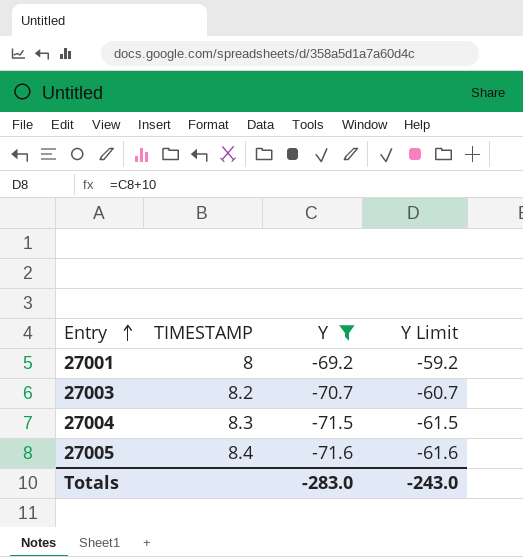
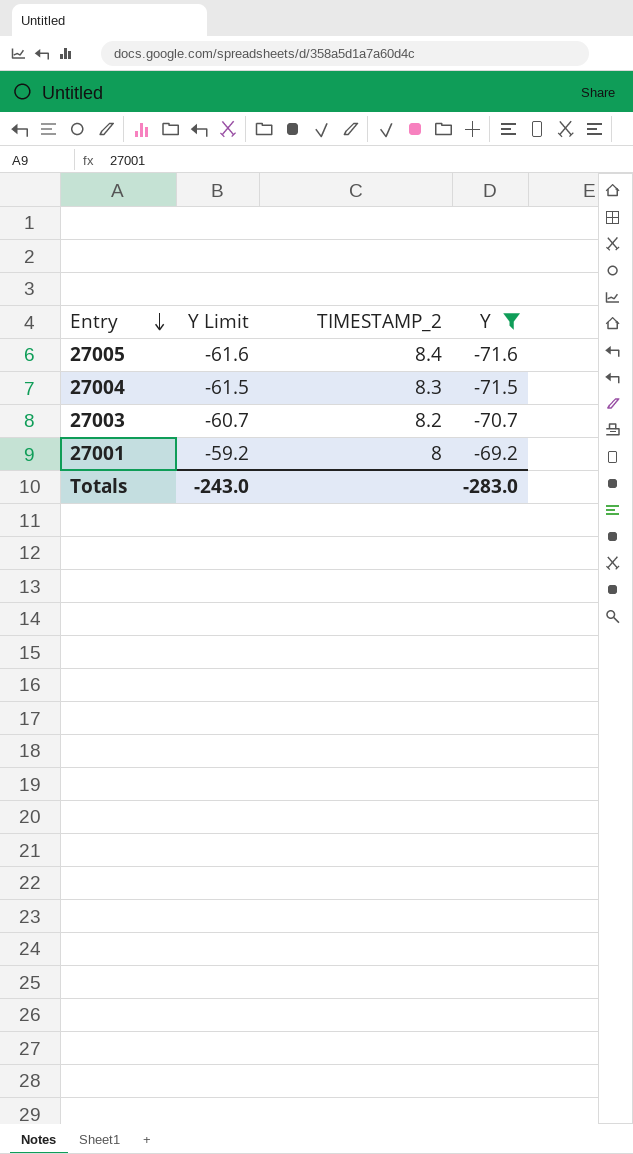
row order: Entry ascending -> Entry descending
column Y Limit | position: 4 -> 2
column name: TIMESTAMP -> TIMESTAMP_2

